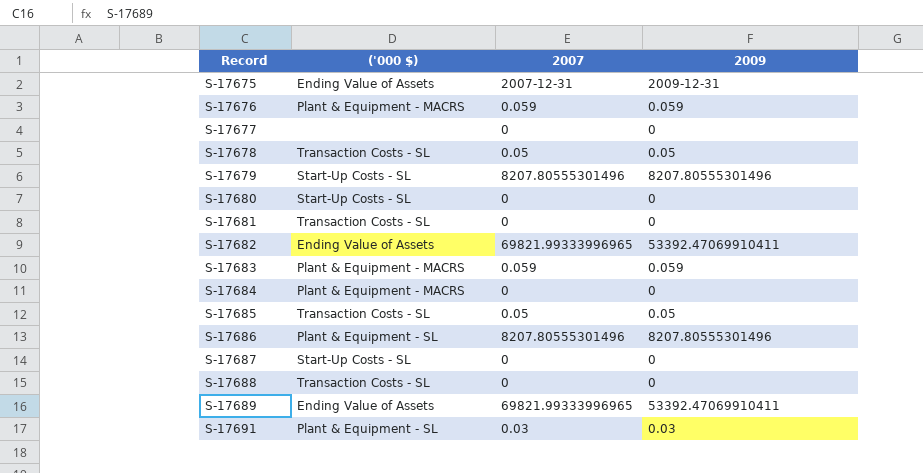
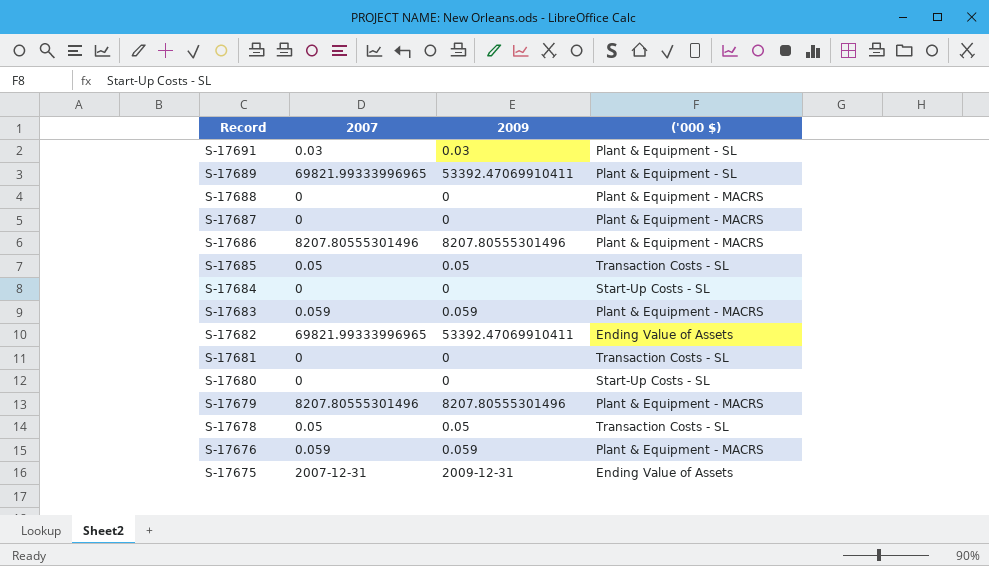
row order: Record ascending -> Record descending
column ('000 $) | position: 2 -> 4
row S-17677: none | 0 | 0 -> none
S-17689 | ('000 $): Ending Value of Assets -> Plant & Equipment - SL
S-17688 | ('000 $): Transaction Costs - SL -> Plant & Equipment - MACRS
S-17687 | ('000 $): Start-Up Costs - SL -> Plant & Equipment - MACRS
S-17686 | ('000 $): Plant & Equipment - SL -> Plant & Equipment - MACRS
S-17684 | ('000 $): Plant & Equipment - MACRS -> Start-Up Costs - SL
S-17679 | ('000 $): Start-Up Costs - SL -> Plant & Equipment - MACRS

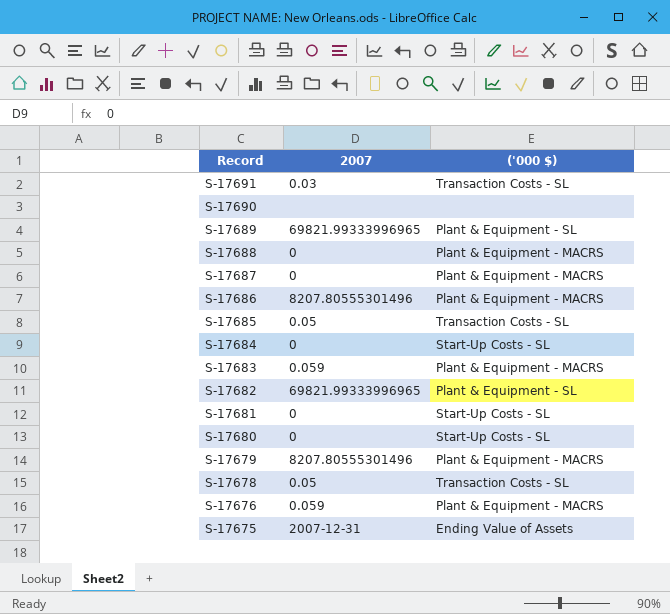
column 2009 | position: 3 -> none
S-17691 | ('000 $): Plant & Equipment - SL -> Transaction Costs - SL
row S-17690: none -> none | none
S-17682 | ('000 $): Ending Value of Assets -> Plant & Equipment - SL
S-17681 | ('000 $): Transaction Costs - SL -> Start-Up Costs - SL

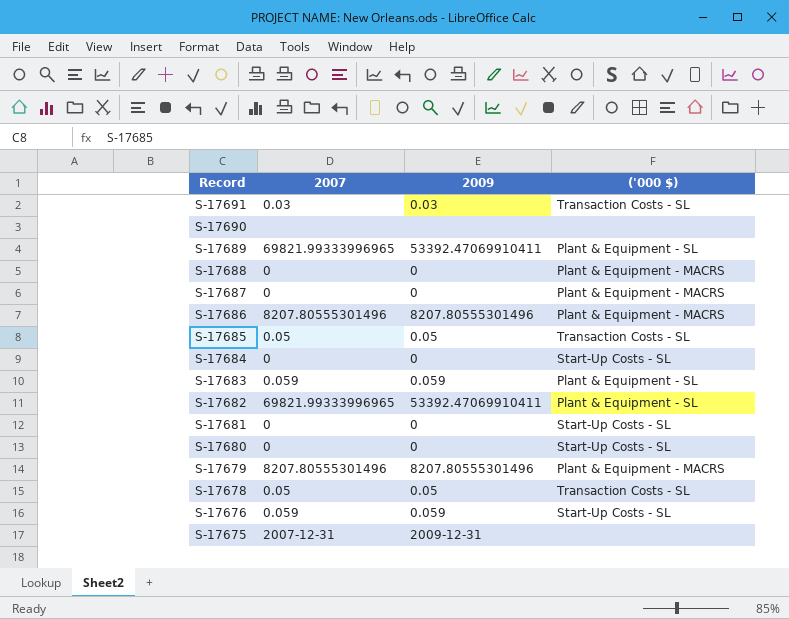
column 2009 | position: none -> 3
S-17683 | ('000 $): Plant & Equipment - MACRS -> Plant & Equipment - SL
S-17676 | ('000 $): Plant & Equipment - MACRS -> Start-Up Costs - SL
S-17675 | ('000 $): Ending Value of Assets -> none

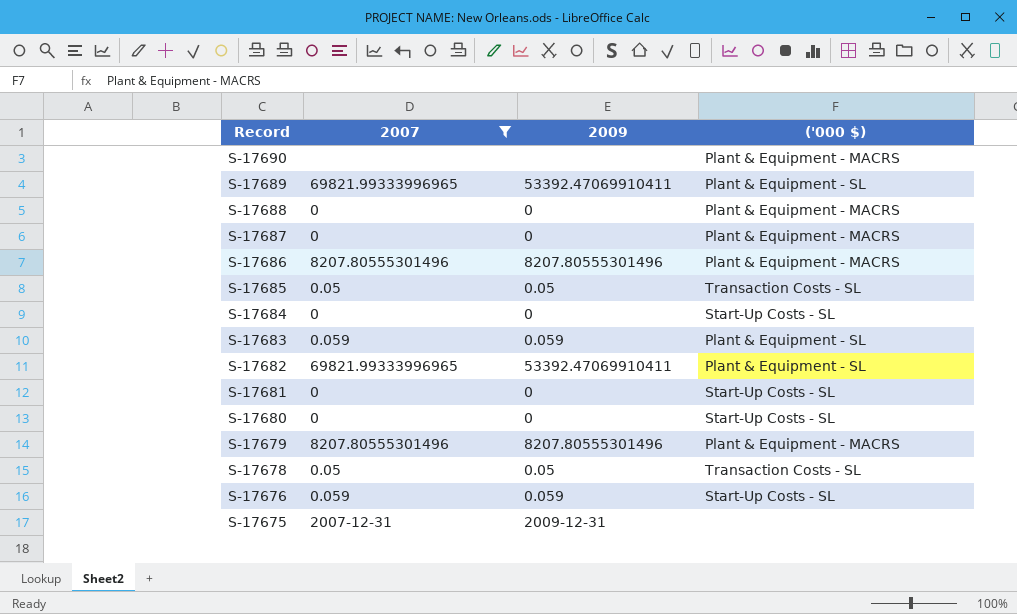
filter: none -> 2007 != 0.03
S-17690 | ('000 $): none -> Plant & Equipment - MACRS

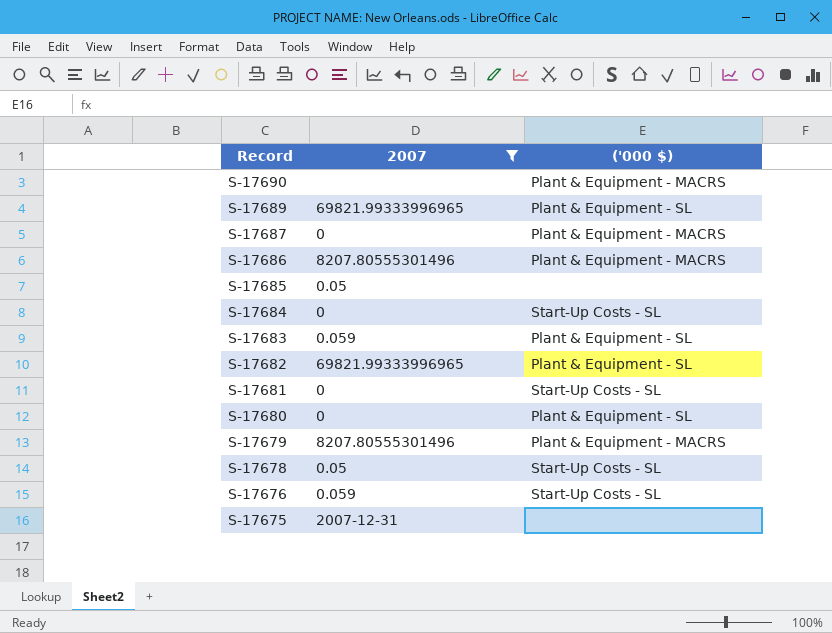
column 2009 | position: 3 -> none
row S-17688: 0 | 0 | Plant & Equipment - MACRS -> none
S-17685 | ('000 $): Transaction Costs - SL -> none
S-17680 | ('000 $): Start-Up Costs - SL -> Plant & Equipment - SL
S-17678 | ('000 $): Transaction Costs - SL -> Start-Up Costs - SL

